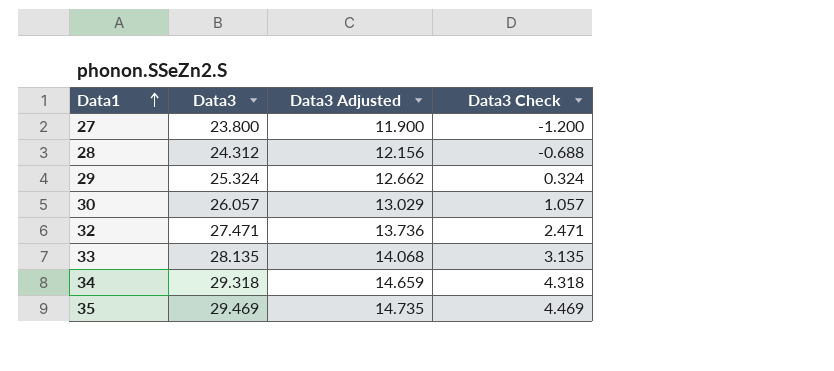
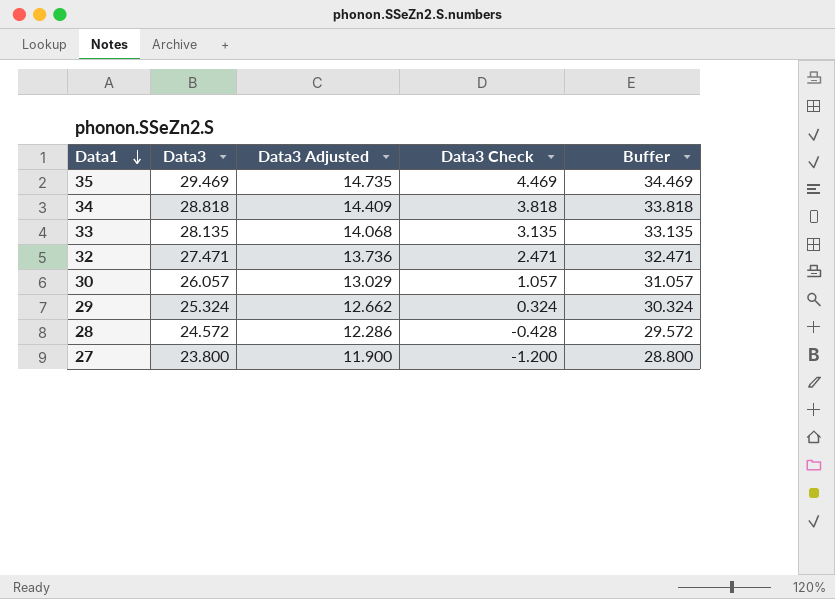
row order: Data1 ascending -> Data1 descending
column Buffer | formula: none -> [Data3] + 5
34 | Data3: 29.318 -> 28.818
34 | Data3 Adjusted: 14.659 -> 14.409
34 | Data3 Check: 4.318 -> 3.818
28 | Data3: 24.312 -> 24.572
28 | Data3 Adjusted: 12.156 -> 12.286
28 | Data3 Check: -0.688 -> -0.428

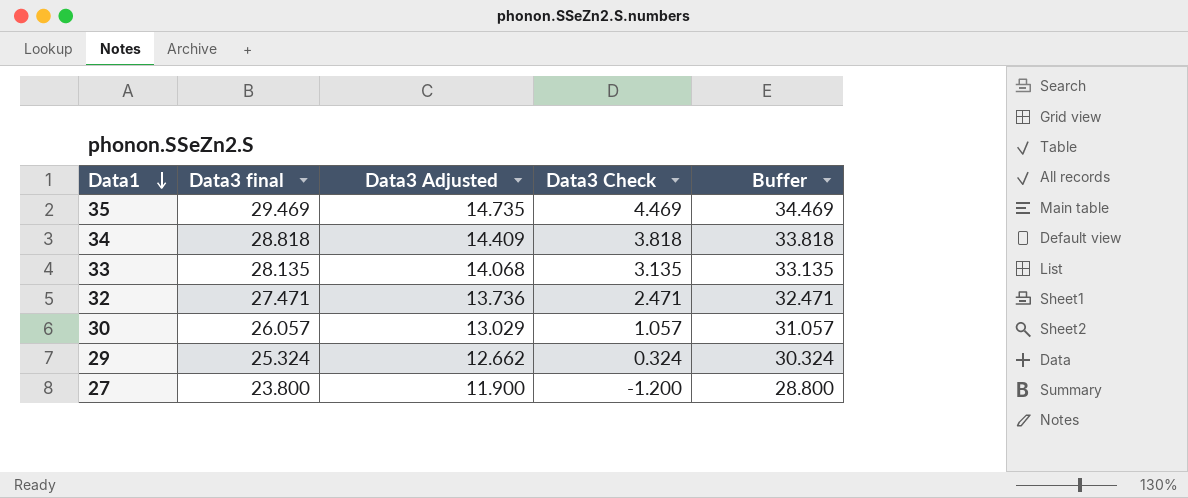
column name: Data3 -> Data3 final
row 28: 24.572 | 12.286 | -0.428 | 29.572 -> none

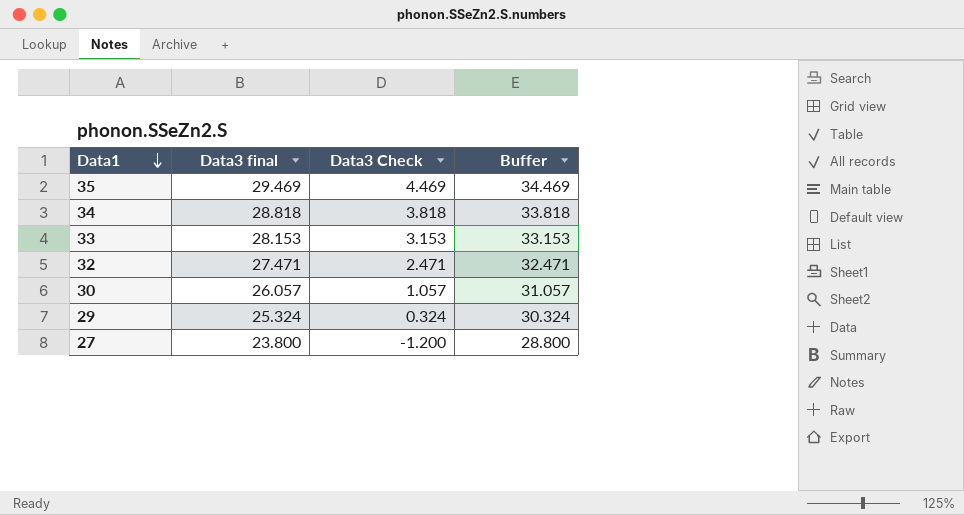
column Data3 Adjusted | formula: [Data3 final] * 0.5 -> none
33 | Data3 final: 28.135 -> 28.153
33 | Data3 Check: 3.135 -> 3.153
33 | Buffer: 33.135 -> 33.153

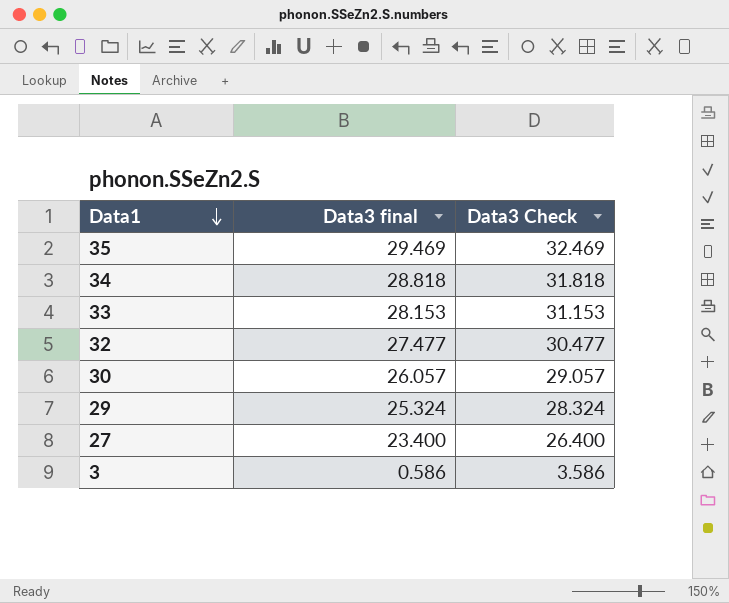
column Buffer | formula: [Data3 final] + 5 -> none
column Data3 Check | formula: [Data3 final] - 25 -> [Data3 final] + 3
32 | Data3 final: 27.471 -> 27.477
27 | Data3 final: 23.800 -> 23.400
row 3: none -> 0.586 | 3.586

